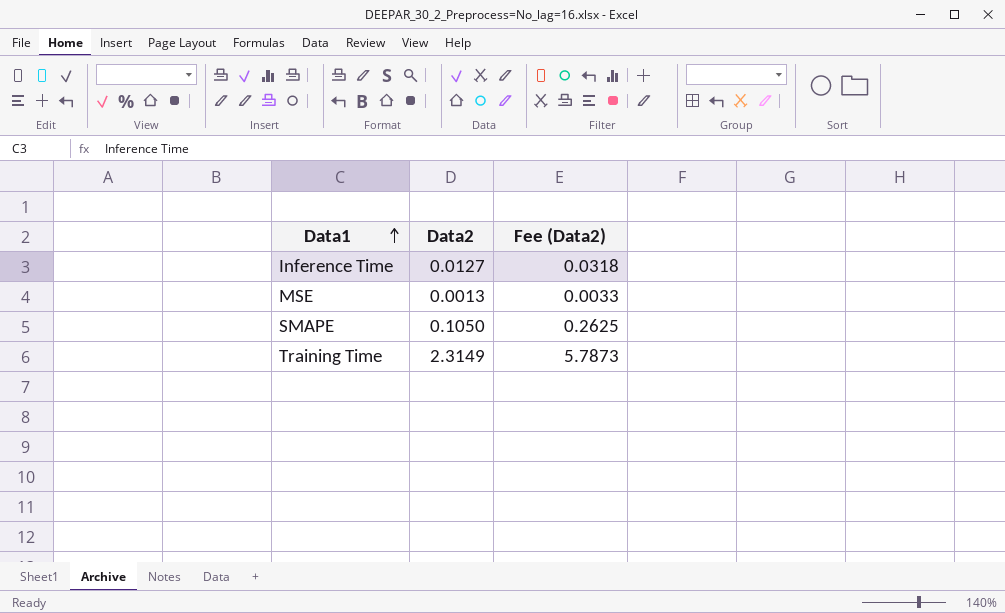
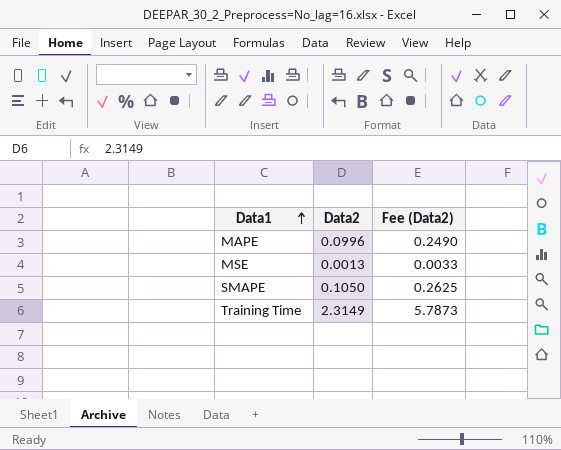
row Inference Time: 0.0127 | 0.0318 -> none
row MAPE: none -> 0.0996 | 0.2490

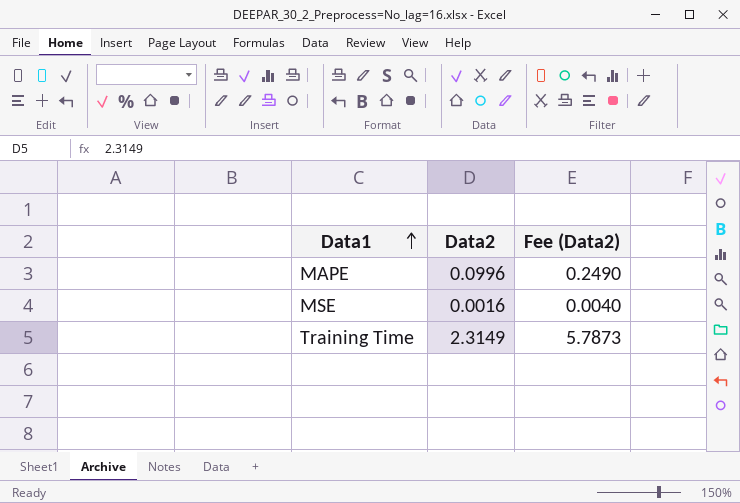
row SMAPE: 0.1050 | 0.2625 -> none
MSE | Data2: 0.0013 -> 0.0016
MSE | Fee (Data2): 0.0033 -> 0.0040

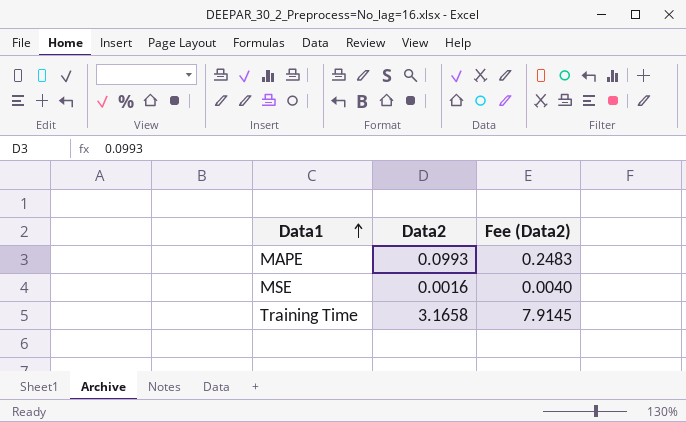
MAPE | Data2: 0.0996 -> 0.0993
MAPE | Fee (Data2): 0.2490 -> 0.2483
Training Time | Data2: 2.3149 -> 3.1658
Training Time | Fee (Data2): 5.7873 -> 7.9145

